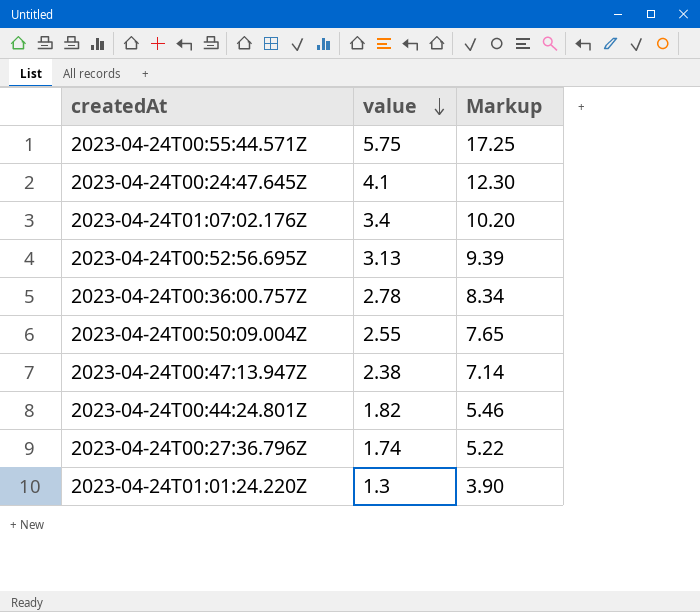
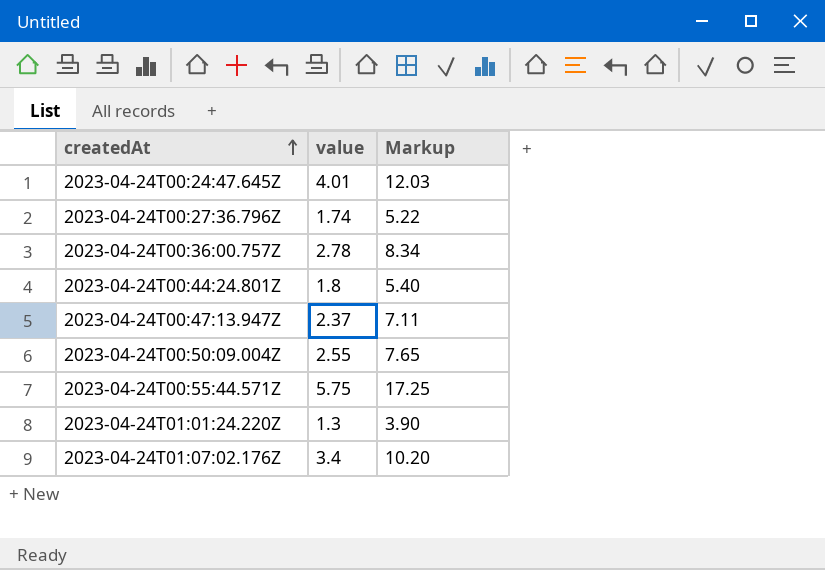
row order: value descending -> createdAt ascending
row 2023-04-24T00:52:56.695Z: 3.13 | 9.39 -> none
2023-04-24T00:24:47.645Z | value: 4.1 -> 4.01
2023-04-24T00:24:47.645Z | Markup: 12.30 -> 12.03
2023-04-24T00:44:24.801Z | value: 1.82 -> 1.8
2023-04-24T00:44:24.801Z | Markup: 5.46 -> 5.40
2023-04-24T00:47:13.947Z | value: 2.38 -> 2.37
2023-04-24T00:47:13.947Z | Markup: 7.14 -> 7.11

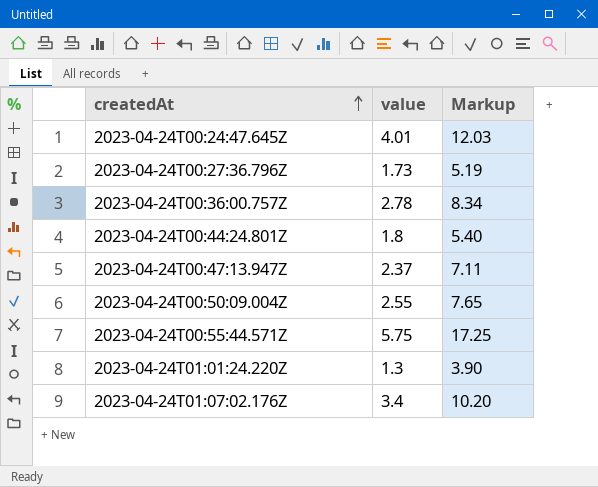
2023-04-24T00:27:36.796Z | value: 1.74 -> 1.73
2023-04-24T00:27:36.796Z | Markup: 5.22 -> 5.19

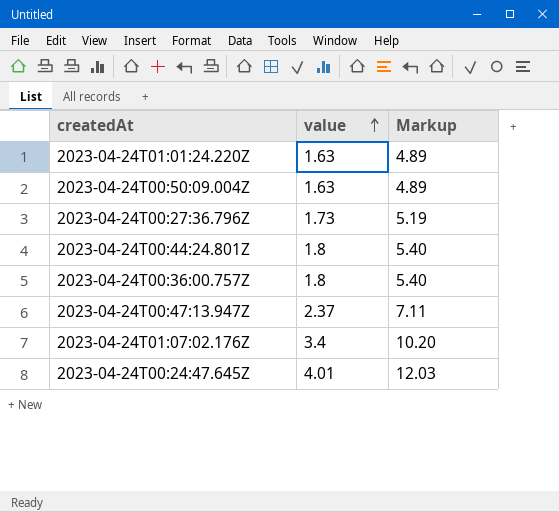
row order: createdAt ascending -> value ascending
row 2023-04-24T00:55:44.571Z: 5.75 | 17.25 -> none
2023-04-24T01:01:24.220Z | value: 1.3 -> 1.63
2023-04-24T01:01:24.220Z | Markup: 3.90 -> 4.89
2023-04-24T00:50:09.004Z | value: 2.55 -> 1.63
2023-04-24T00:50:09.004Z | Markup: 7.65 -> 4.89
2023-04-24T00:36:00.757Z | value: 2.78 -> 1.8
2023-04-24T00:36:00.757Z | Markup: 8.34 -> 5.40

